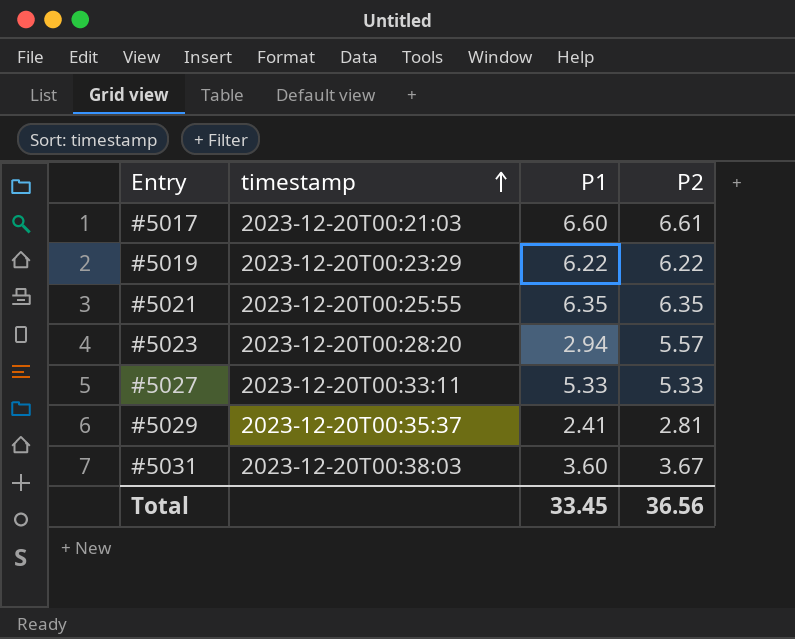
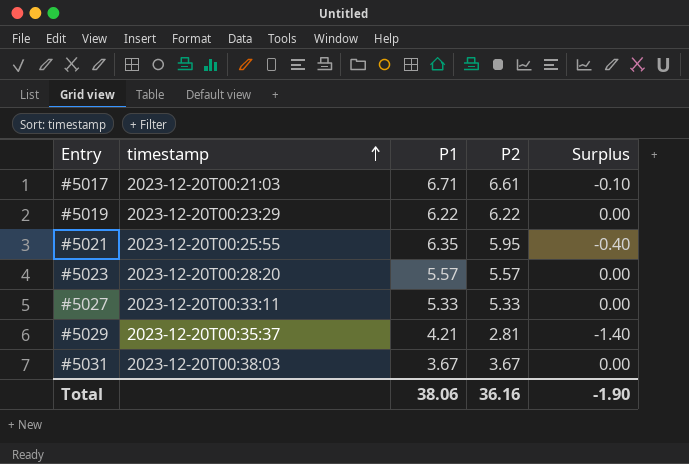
column Surplus | formula: none -> [P2] - [P1]
#5017 | P1: 6.60 -> 6.71
#5021 | P2: 6.35 -> 5.95
#5023 | P1: 2.94 -> 5.57
#5029 | P1: 2.41 -> 4.21
#5031 | P1: 3.60 -> 3.67
Total | P1: 33.45 -> 38.06
Total | P2: 36.56 -> 36.16

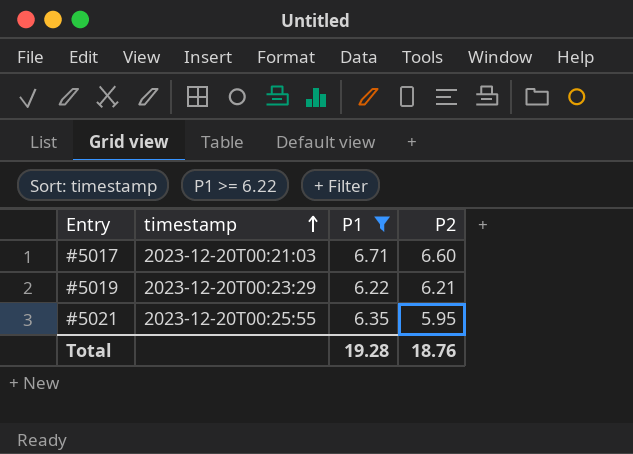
filter: none -> P1 >= 6.22
column Surplus | formula: [P2] - [P1] -> none
#5017 | P2: 6.61 -> 6.60
#5019 | P2: 6.22 -> 6.21
Total | P1: 38.06 -> 19.28
Total | P2: 36.16 -> 18.76

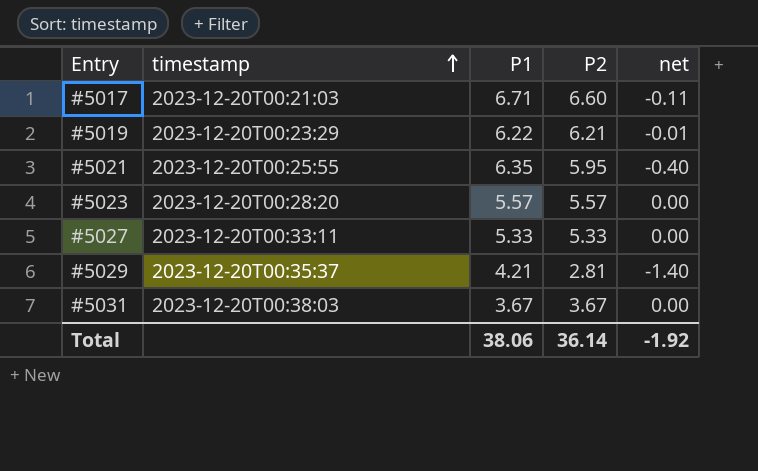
filter: P1 >= 6.22 -> none
column net | formula: none -> [P2] - [P1]
Total | P1: 19.28 -> 38.06
Total | P2: 18.76 -> 36.14

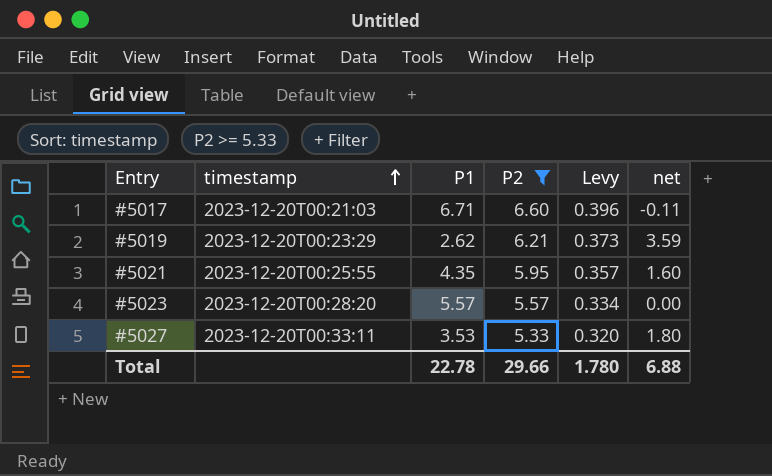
filter: none -> P2 >= 5.33
column Levy | formula: none -> [P2] * 0.06
#5019 | P1: 6.22 -> 2.62
#5019 | net: -0.01 -> 3.59
#5021 | P1: 6.35 -> 4.35
#5021 | net: -0.40 -> 1.60
#5027 | P1: 5.33 -> 3.53
#5027 | net: 0.00 -> 1.80
Total | P1: 38.06 -> 22.78
Total | P2: 36.14 -> 29.66
Total | net: -1.92 -> 6.88

